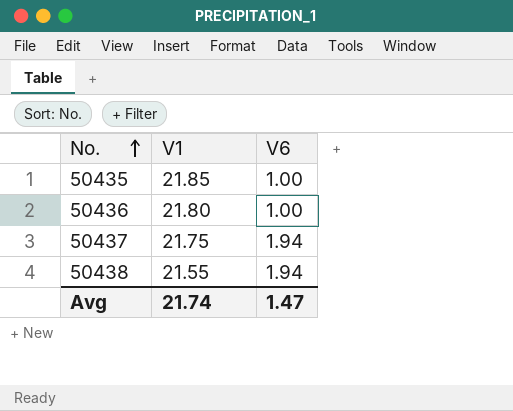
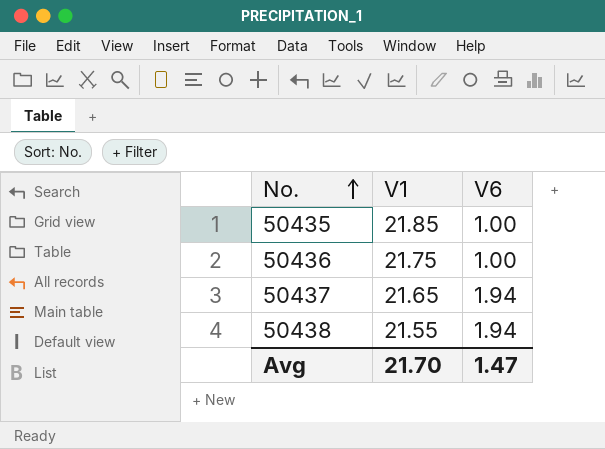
50436 | V1: 21.80 -> 21.75
50437 | V1: 21.75 -> 21.65
Avg | V1: 21.74 -> 21.70

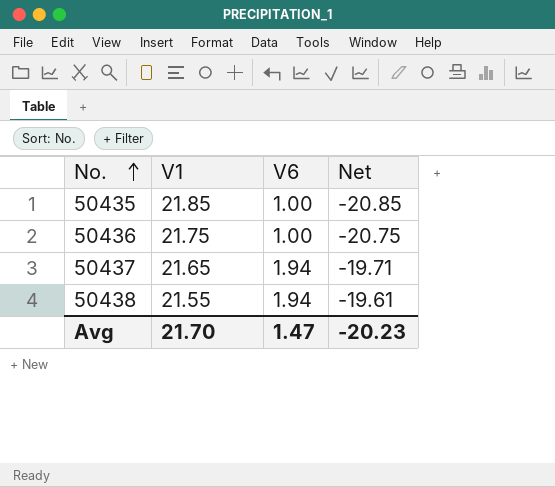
column Net | formula: none -> [V6] - [V1]

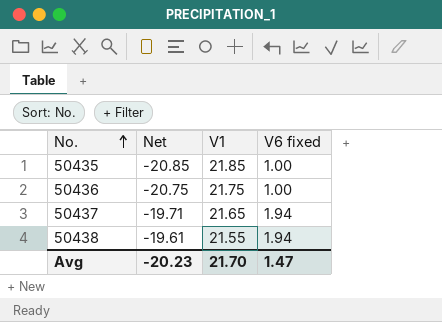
column Net | position: 4 -> 2
column name: V6 -> V6 fixed

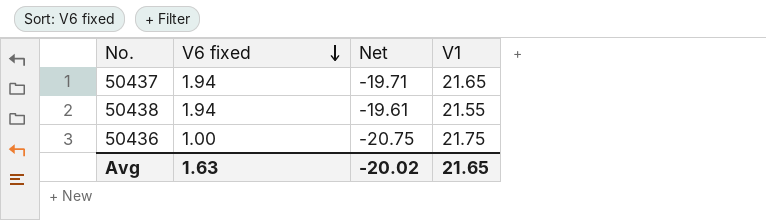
row order: No. ascending -> V6 fixed descending
column V6 fixed | position: 4 -> 2
row 50435: -20.85 | 21.85 | 1.00 -> none
Avg | V6 fixed: 1.47 -> 1.63
Avg | Net: -20.23 -> -20.02
Avg | V1: 21.70 -> 21.65

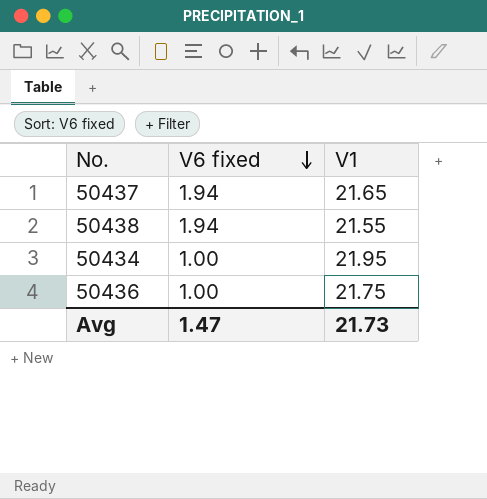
column Net | formula: [V6 fixed] - [V1] -> none
row 50434: none -> 1.00 | 21.95
Avg | V6 fixed: 1.63 -> 1.47
Avg | V1: 21.65 -> 21.73

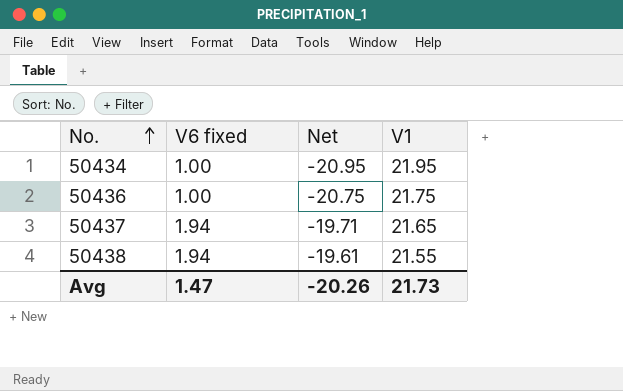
row order: V6 fixed descending -> No. ascending
column Net | formula: none -> [V6 fixed] - [V1]

